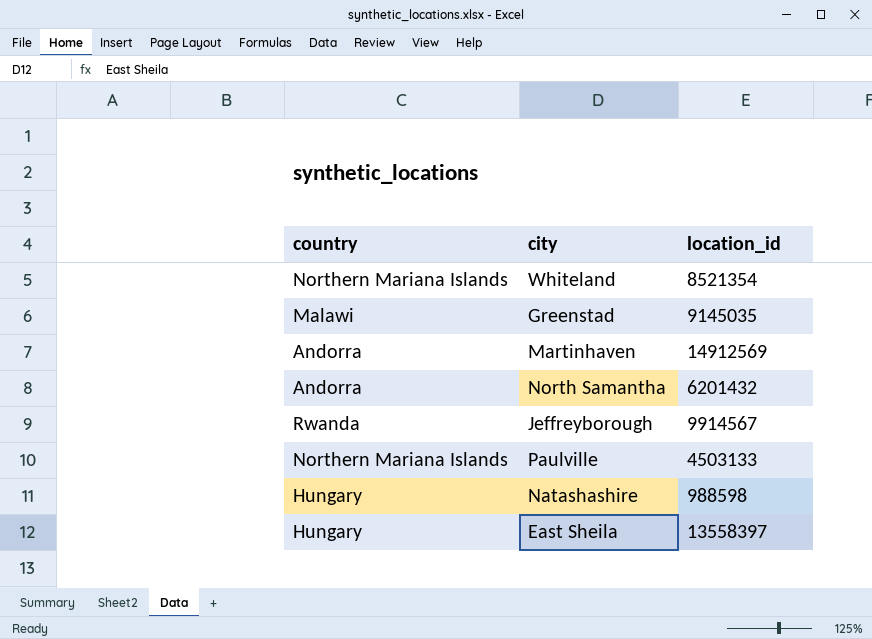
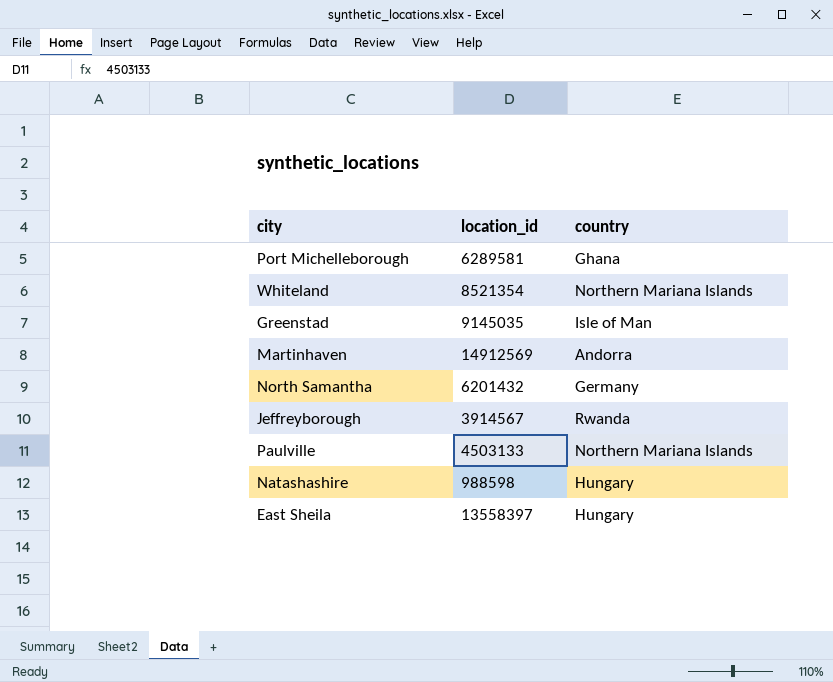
column country | position: 1 -> 3
row Port Michelleborough: none -> 6289581 | Ghana
Greenstad | country: Malawi -> Isle of Man
North Samantha | country: Andorra -> Germany
Jeffreyborough | location_id: 9914567 -> 3914567

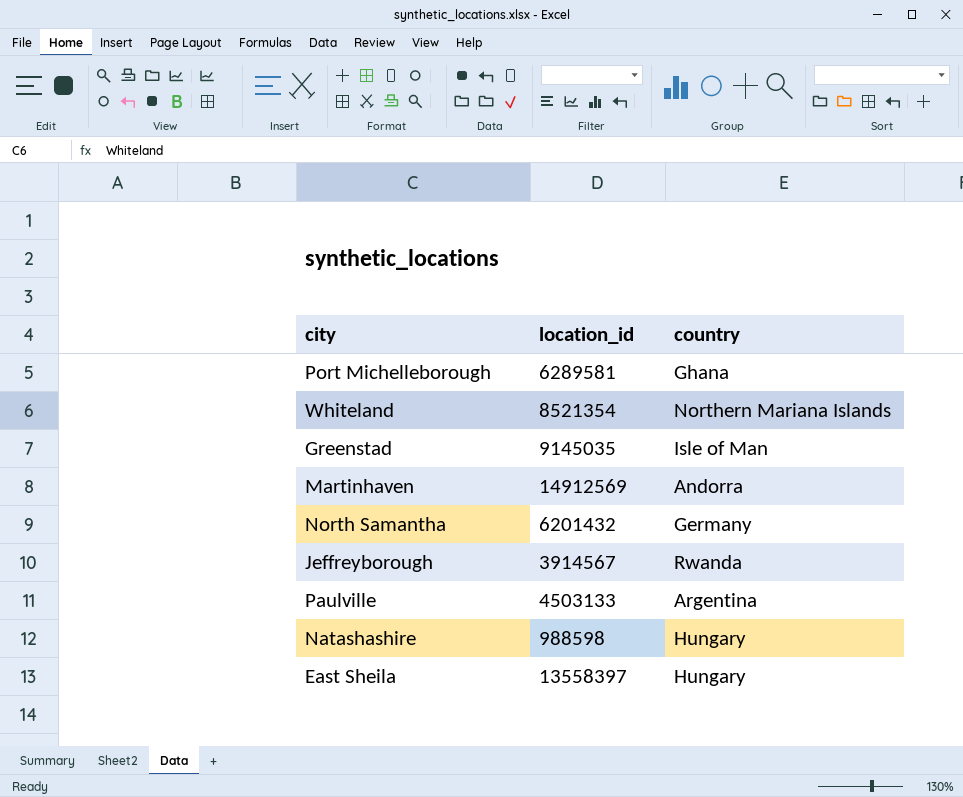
Paulville | country: Northern Mariana Islands -> Argentina

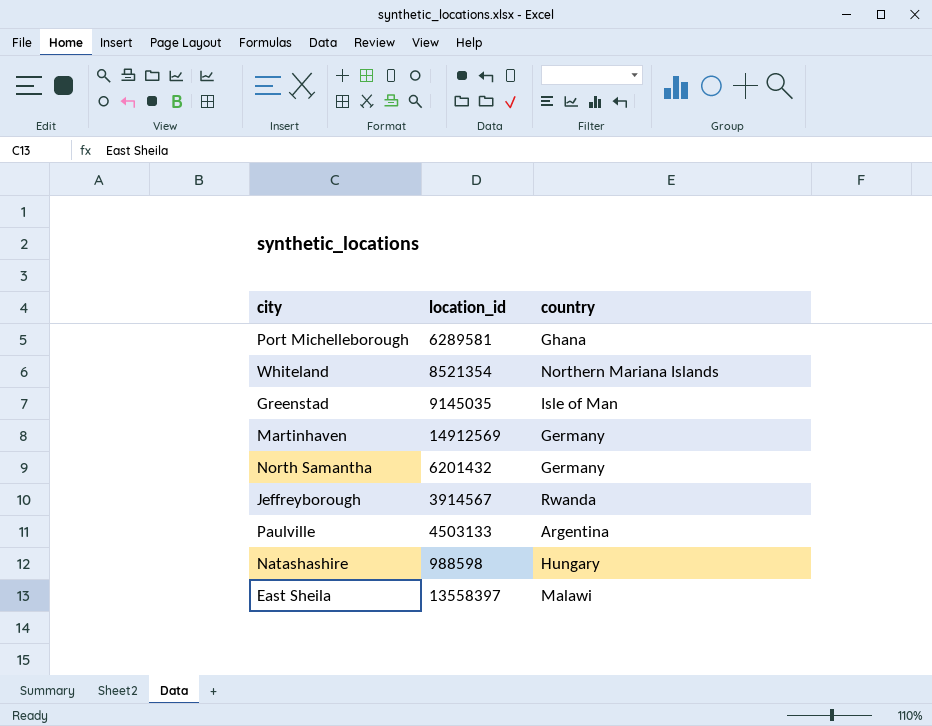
Martinhaven | country: Andorra -> Germany
East Sheila | country: Hungary -> Malawi

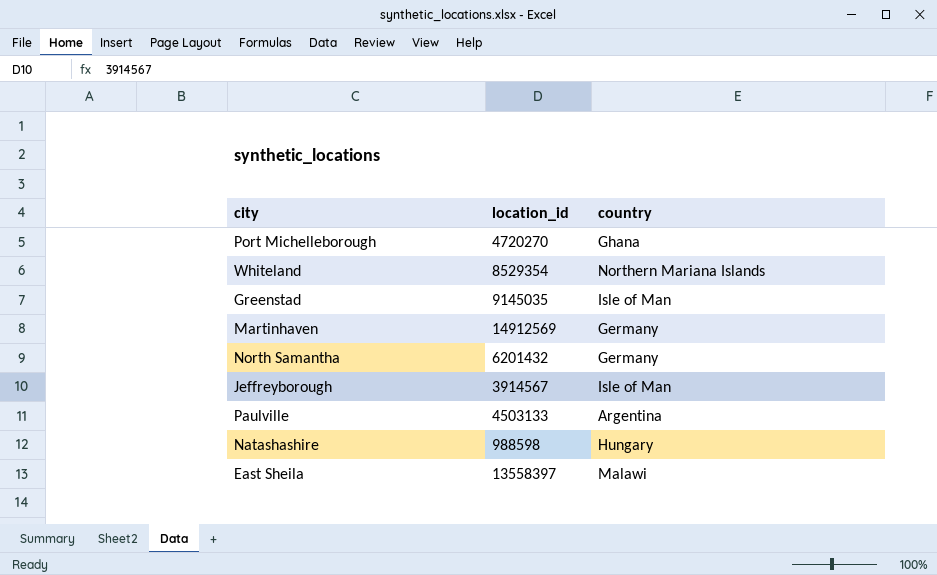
Port Michelleborough | location_id: 6289581 -> 4720270
Whiteland | location_id: 8521354 -> 8529354
Jeffreyborough | country: Rwanda -> Isle of Man

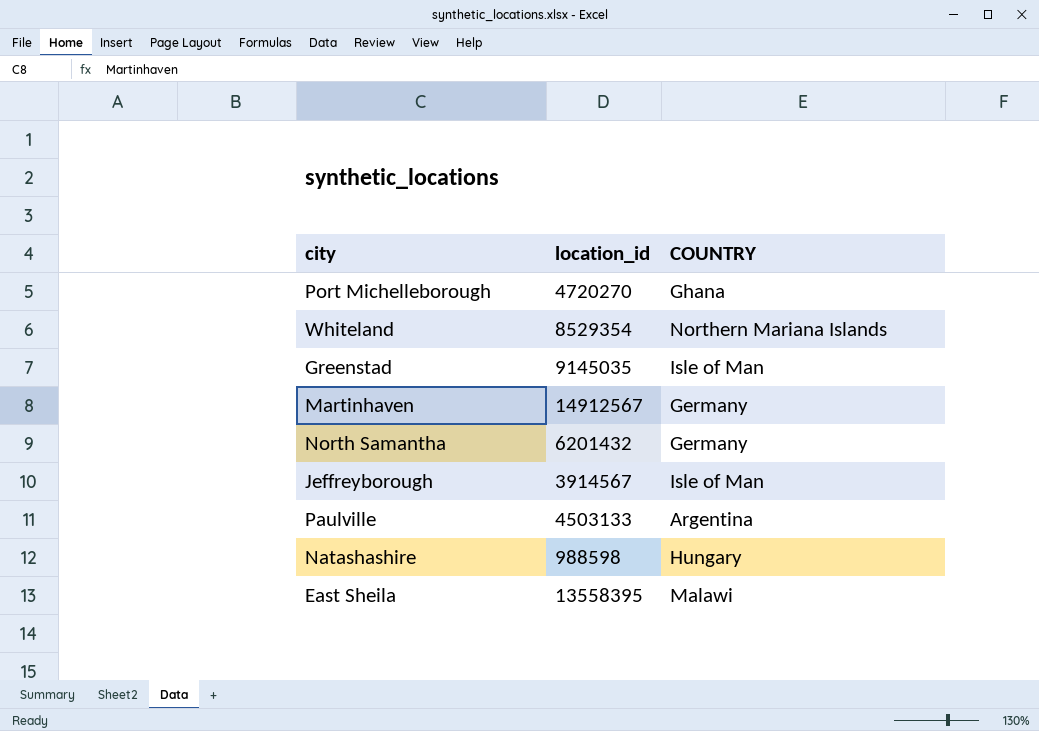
column name: country -> COUNTRY
Martinhaven | location_id: 14912569 -> 14912567
East Sheila | location_id: 13558397 -> 13558395

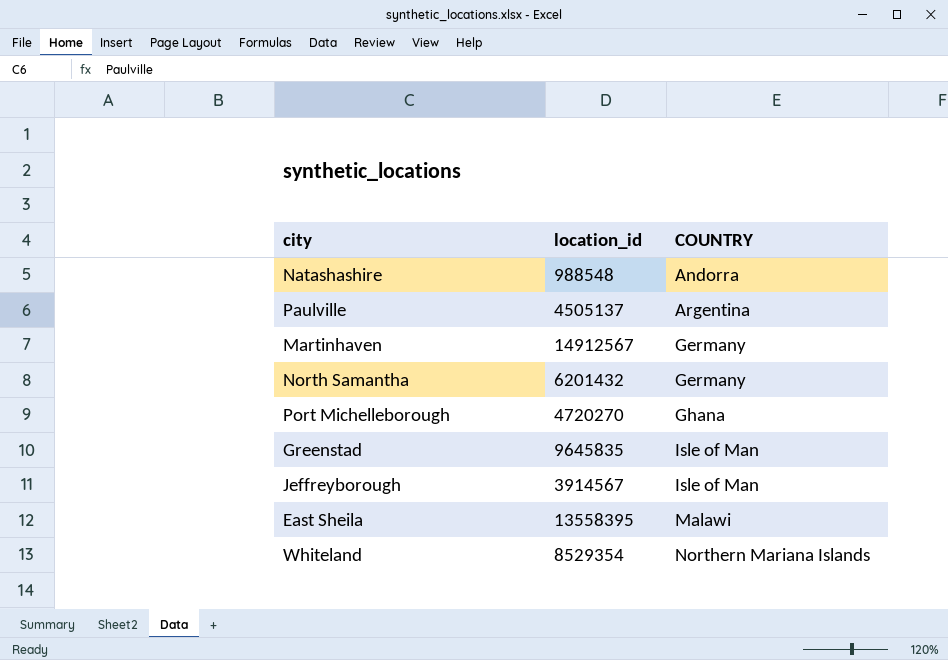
row order: none -> COUNTRY ascending
Natashashire | location_id: 988598 -> 988548
Natashashire | COUNTRY: Hungary -> Andorra
Paulville | location_id: 4503133 -> 4505137
Greenstad | location_id: 9145035 -> 9645835

